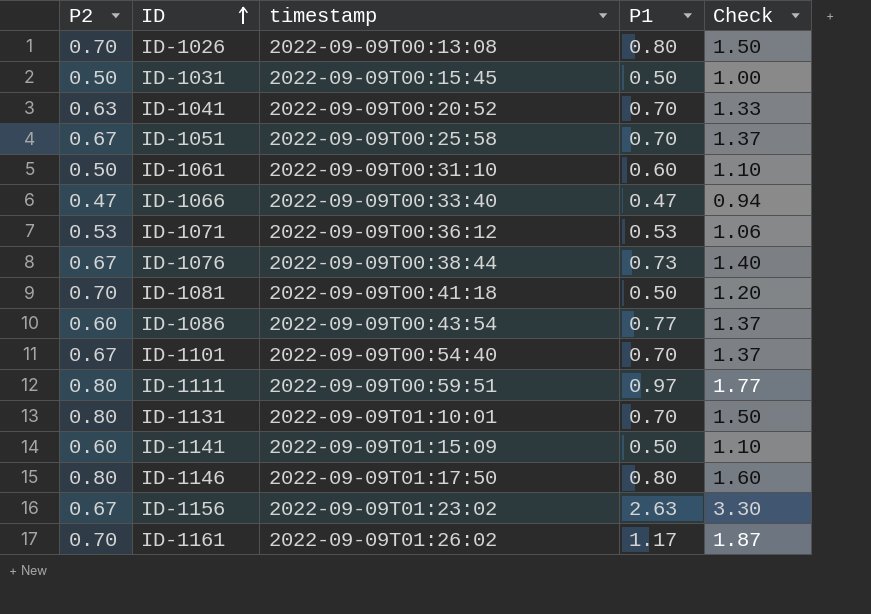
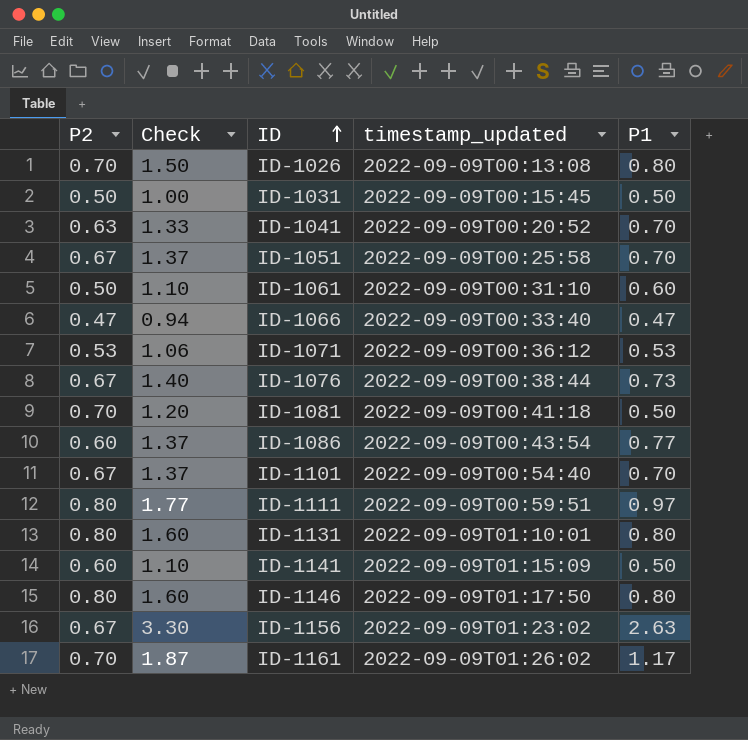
column Check | position: 5 -> 2
column name: timestamp -> timestamp_updated
ID-1131 | Check: 1.50 -> 1.60
ID-1131 | P1: 0.70 -> 0.80

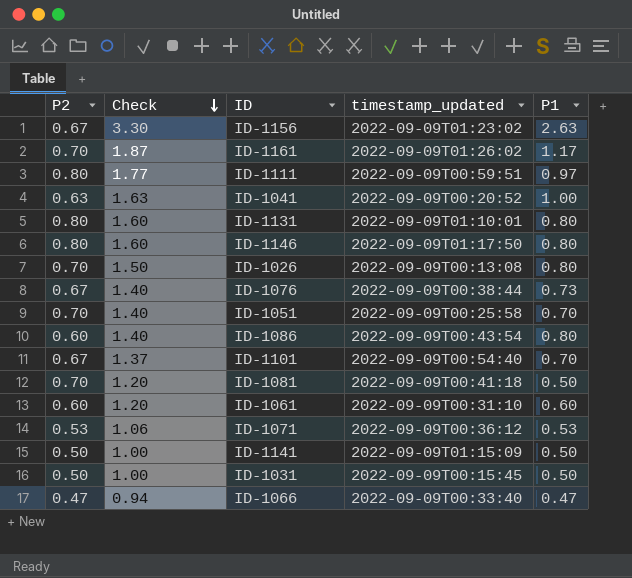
row order: ID ascending -> Check descending
ID-1041 | Check: 1.33 -> 1.63
ID-1041 | P1: 0.70 -> 1.00
ID-1051 | P2: 0.67 -> 0.70
ID-1051 | Check: 1.37 -> 1.40
ID-1086 | Check: 1.37 -> 1.40
ID-1086 | P1: 0.77 -> 0.80
ID-1061 | P2: 0.50 -> 0.60
ID-1061 | Check: 1.10 -> 1.20
ID-1141 | P2: 0.60 -> 0.50
ID-1141 | Check: 1.10 -> 1.00

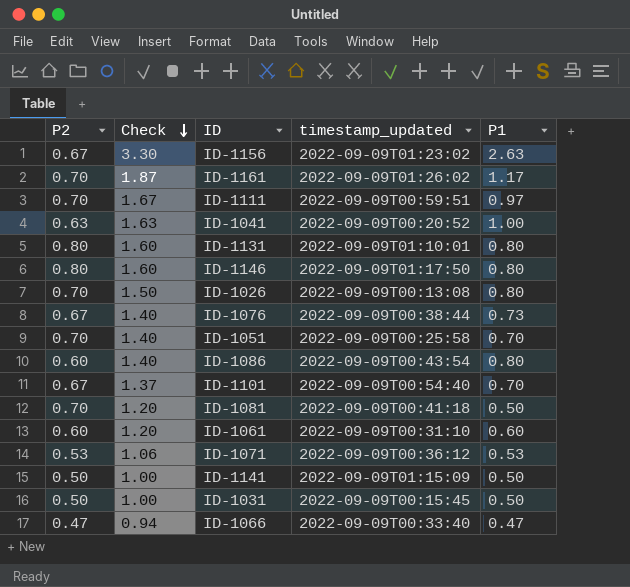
ID-1111 | P2: 0.80 -> 0.70
ID-1111 | Check: 1.77 -> 1.67

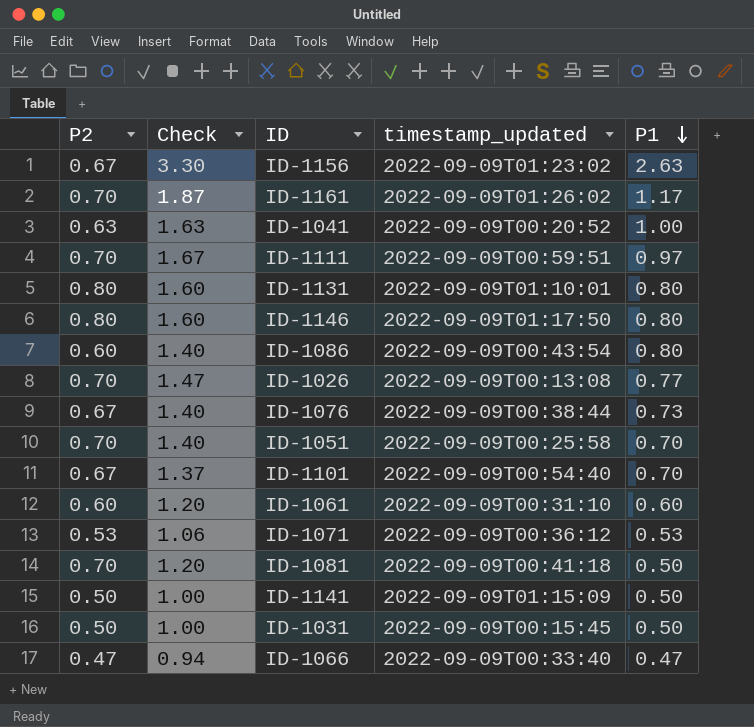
row order: Check descending -> P1 descending
ID-1026 | Check: 1.50 -> 1.47
ID-1026 | P1: 0.80 -> 0.77

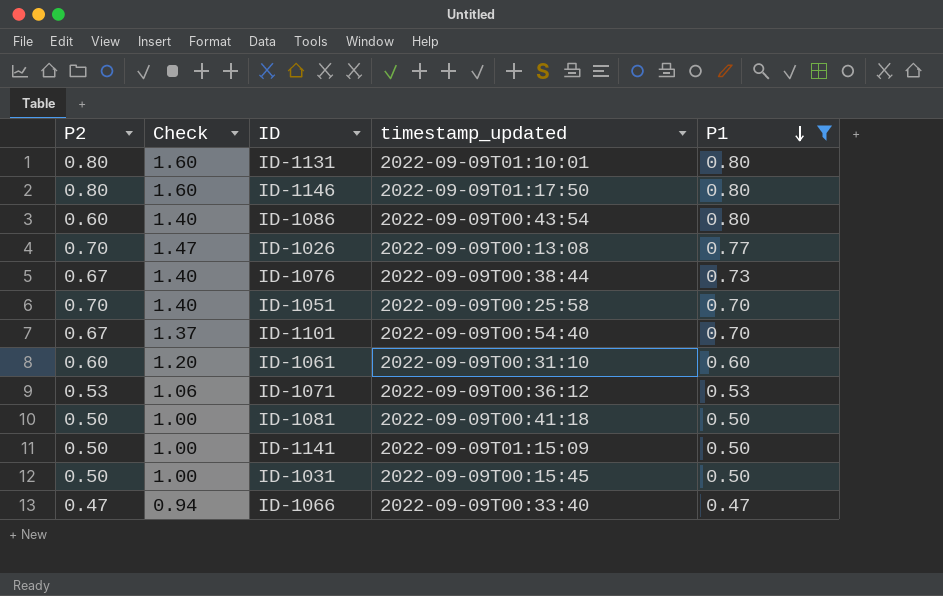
filter: none -> P1 <= 0.80
ID-1081 | P2: 0.70 -> 0.50
ID-1081 | Check: 1.20 -> 1.00

